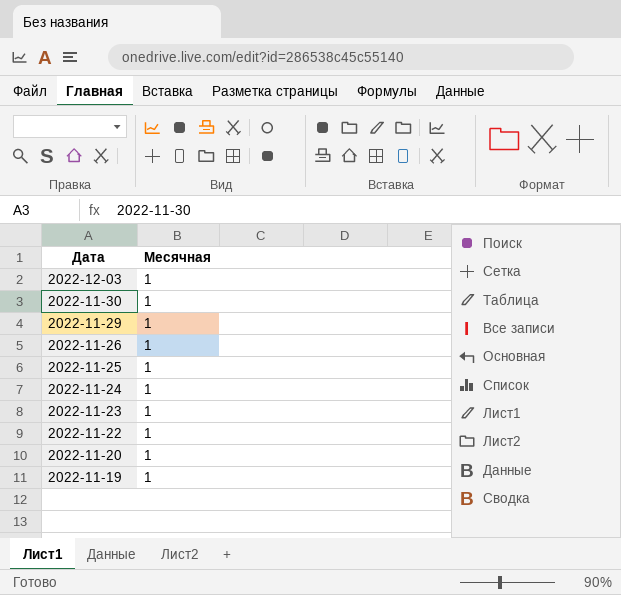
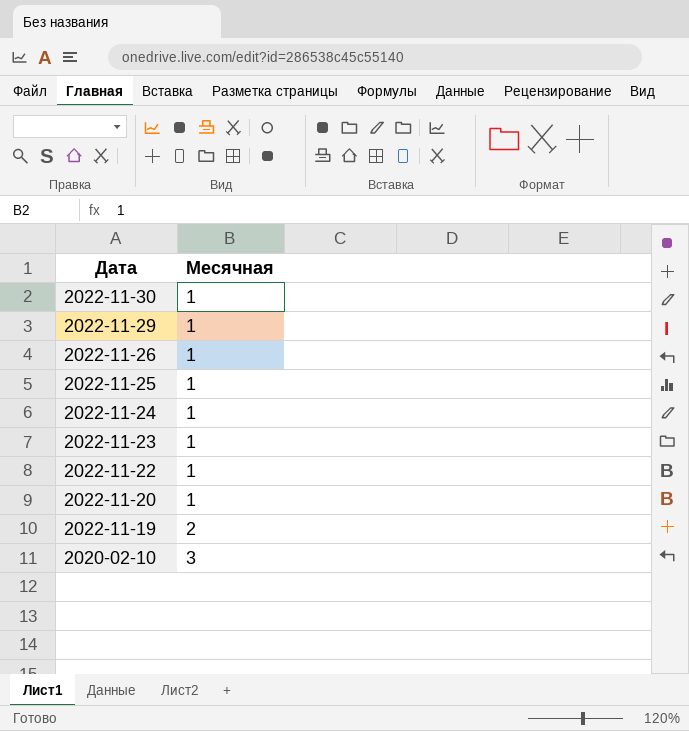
row 2022-12-03: 1 -> none
2022-11-19 | Месячная: 1 -> 2
row 2020-02-10: none -> 3

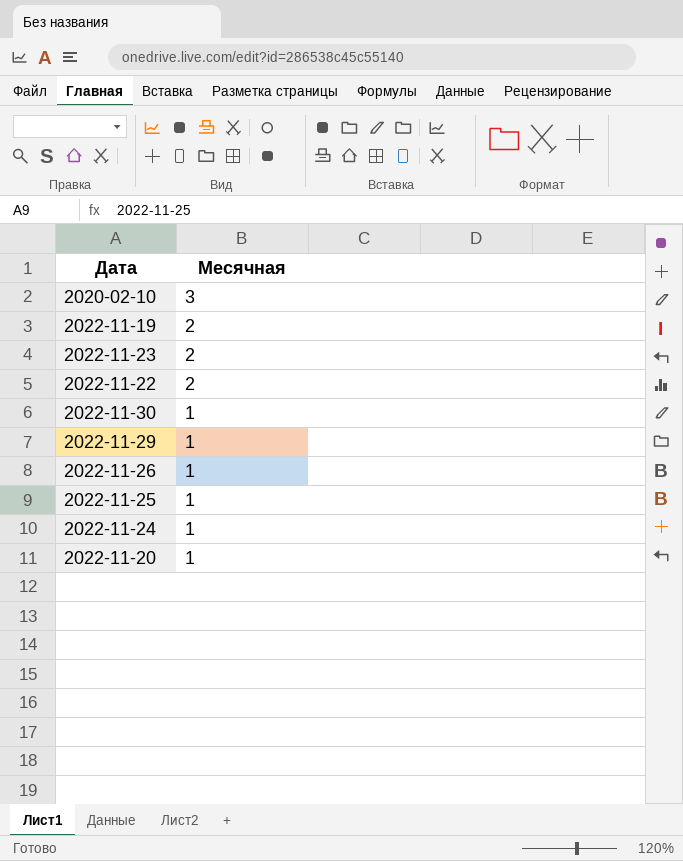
row order: Дата descending -> Месячная descending
2022-11-23 | Месячная: 1 -> 2
2022-11-22 | Месячная: 1 -> 2

